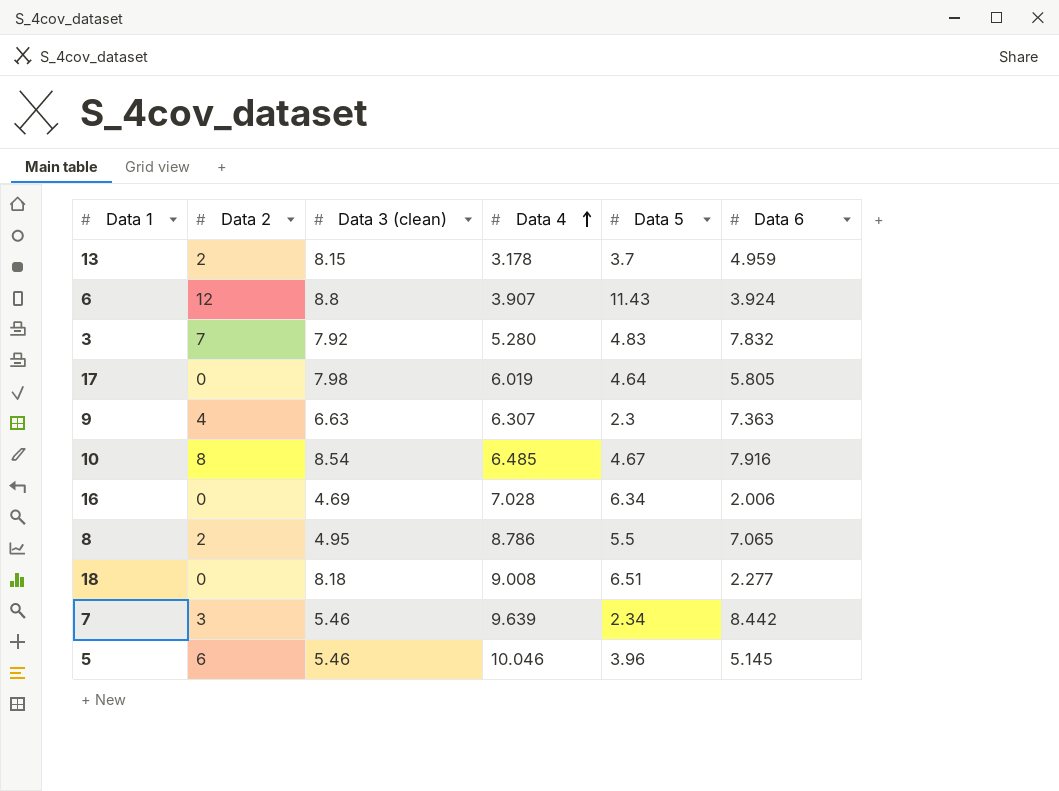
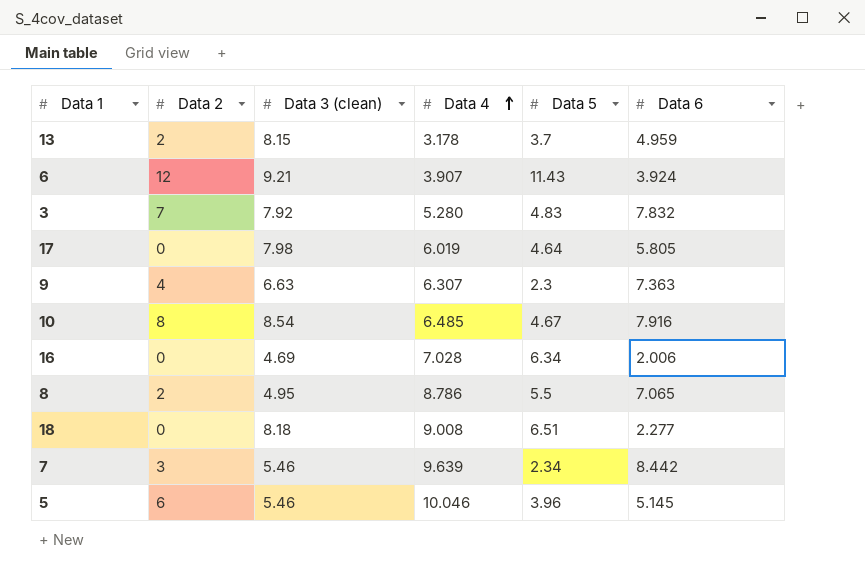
6 | Data 3 (clean): 8.8 -> 9.21

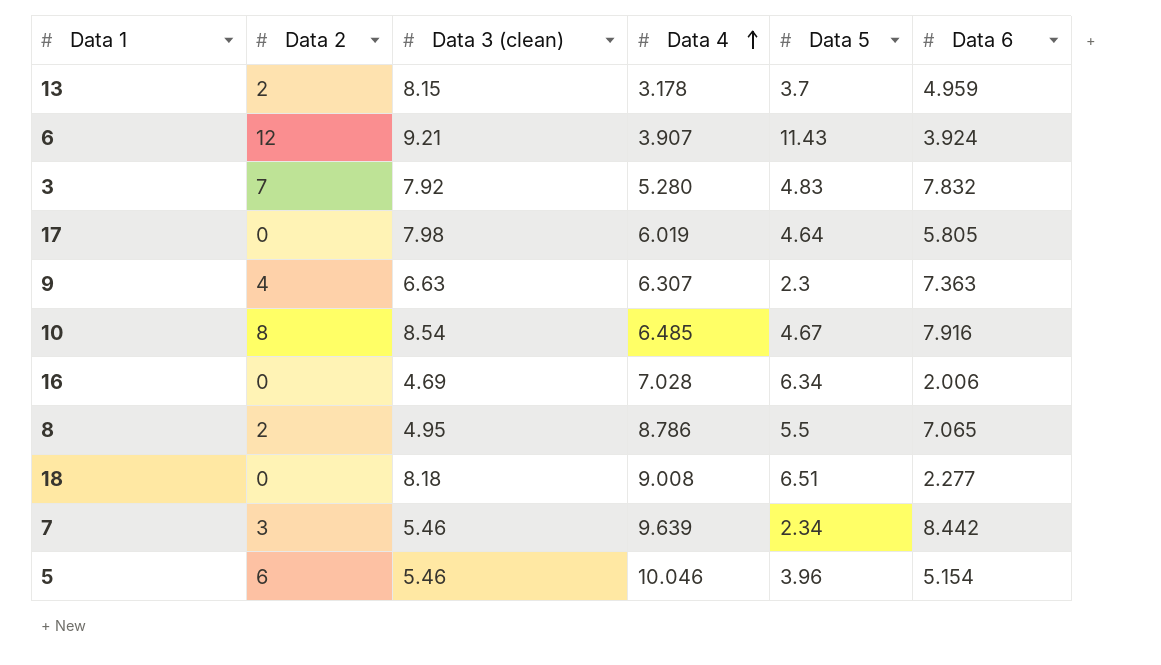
5 | Data 6: 5.145 -> 5.154

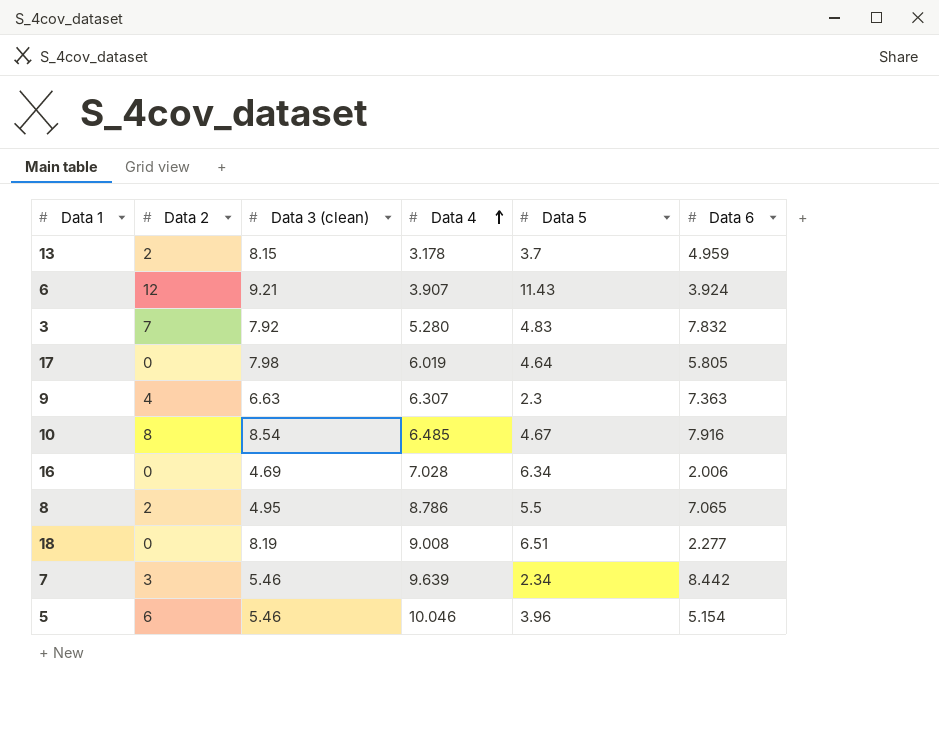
18 | Data 3 (clean): 8.18 -> 8.19

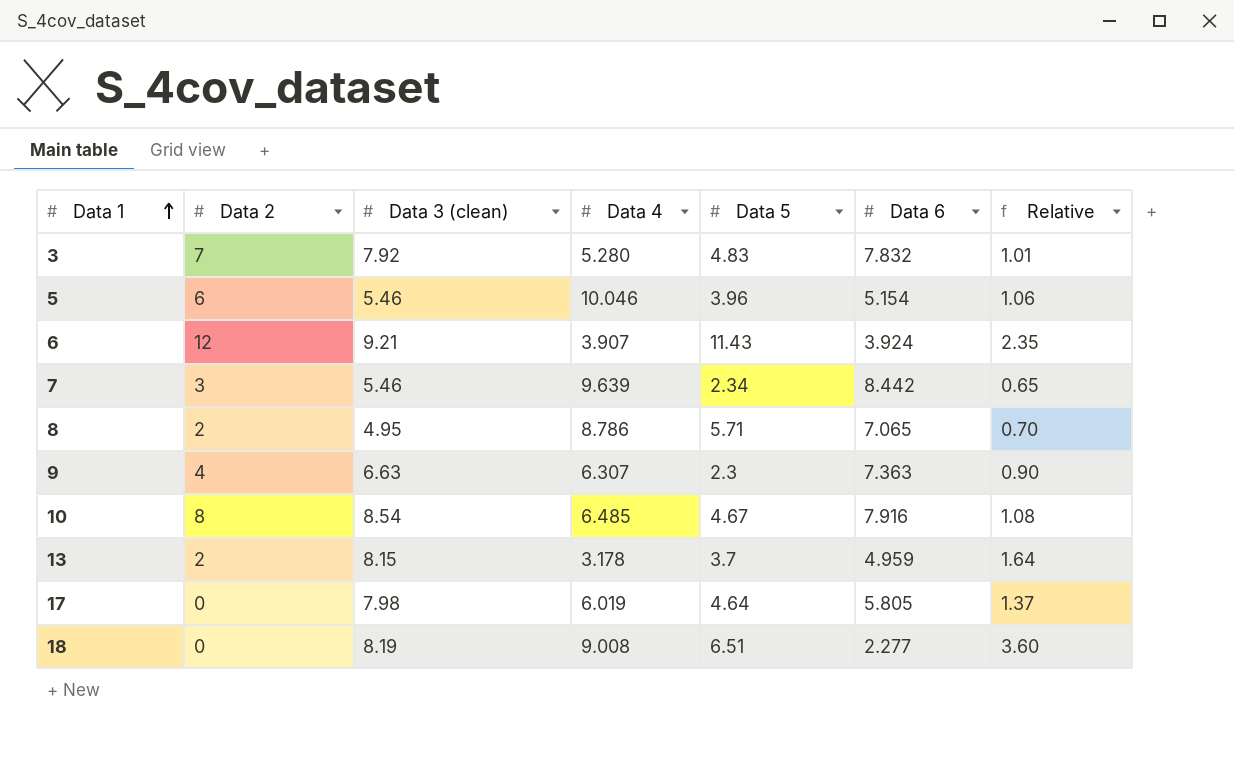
row order: Data 4 ascending -> Data 1 ascending
column Relative | formula: none -> [Data 3 (clean)] / [Data 6]
row 16: 0 | 4.69 | 7.028 | 6.34 | 2.006 -> none
8 | Data 5: 5.5 -> 5.71

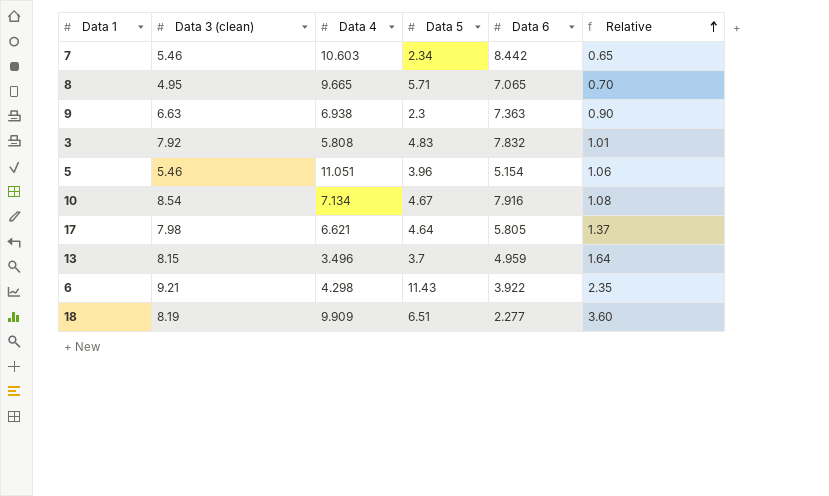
row order: Data 1 ascending -> Relative ascending
column Data 2 | position: 2 -> none
7 | Data 4: 9.639 -> 10.603
8 | Data 4: 8.786 -> 9.665
9 | Data 4: 6.307 -> 6.938
3 | Data 4: 5.280 -> 5.808
5 | Data 4: 10.046 -> 11.051
10 | Data 4: 6.485 -> 7.134
17 | Data 4: 6.019 -> 6.621
13 | Data 4: 3.178 -> 3.496
6 | Data 4: 3.907 -> 4.298
6 | Data 6: 3.924 -> 3.922
18 | Data 4: 9.008 -> 9.909

